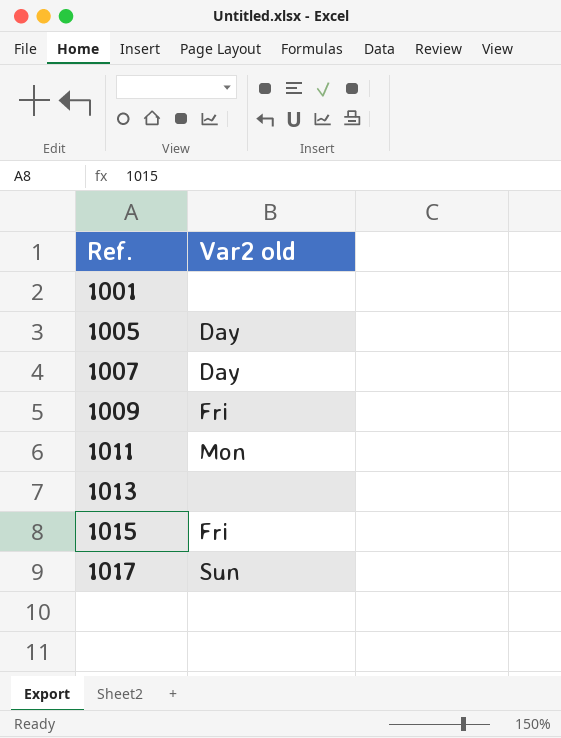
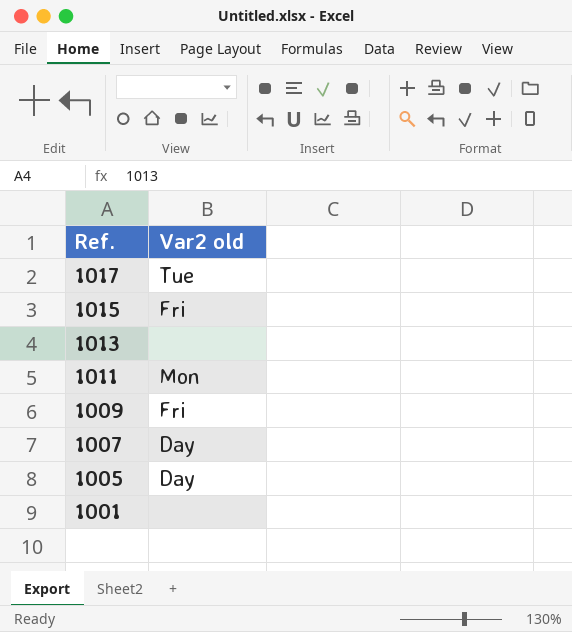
row order: Ref. ascending -> Ref. descending
1017 | Var2 old: Sun -> Tue

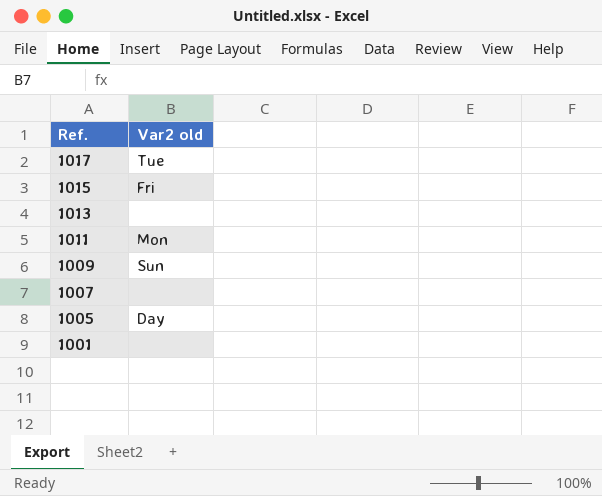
1009 | Var2 old: Fri -> Sun
1007 | Var2 old: Day -> none

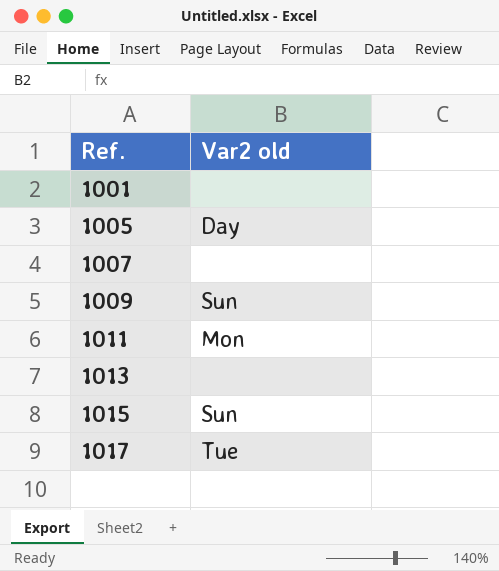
row order: Ref. descending -> Ref. ascending
1015 | Var2 old: Fri -> Sun

